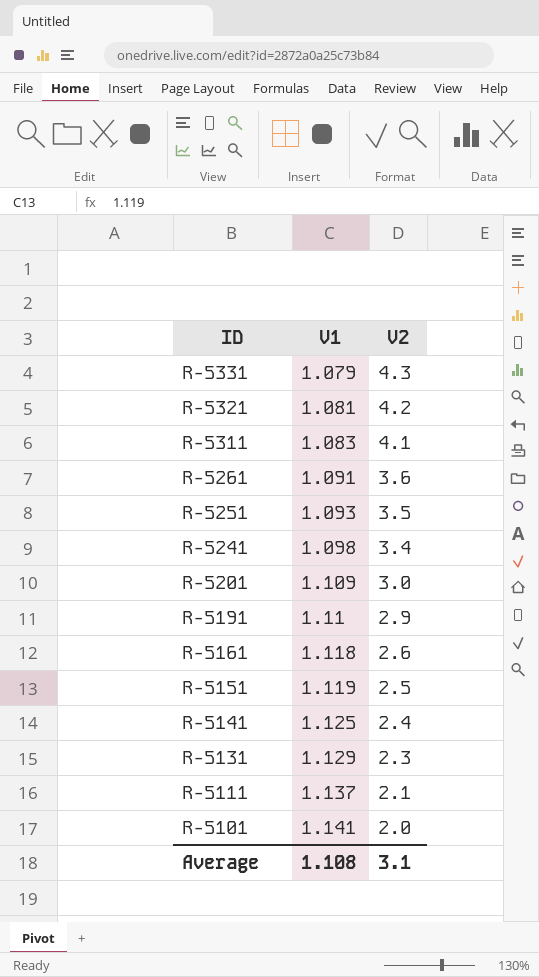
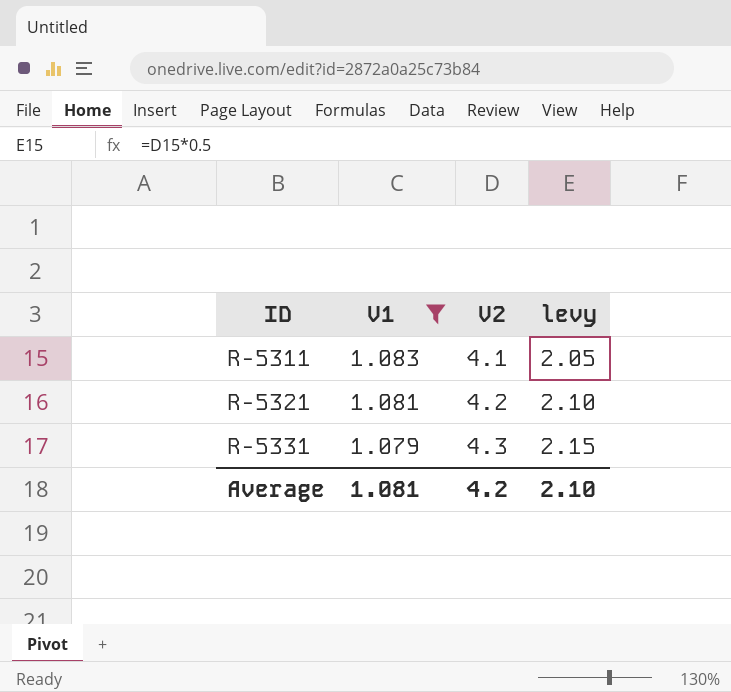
filter: none -> V1 <= 1.083
row order: ID descending -> ID ascending
column levy | formula: none -> [V2] * 0.5
Average | V1: 1.108 -> 1.081
Average | V2: 3.1 -> 4.2

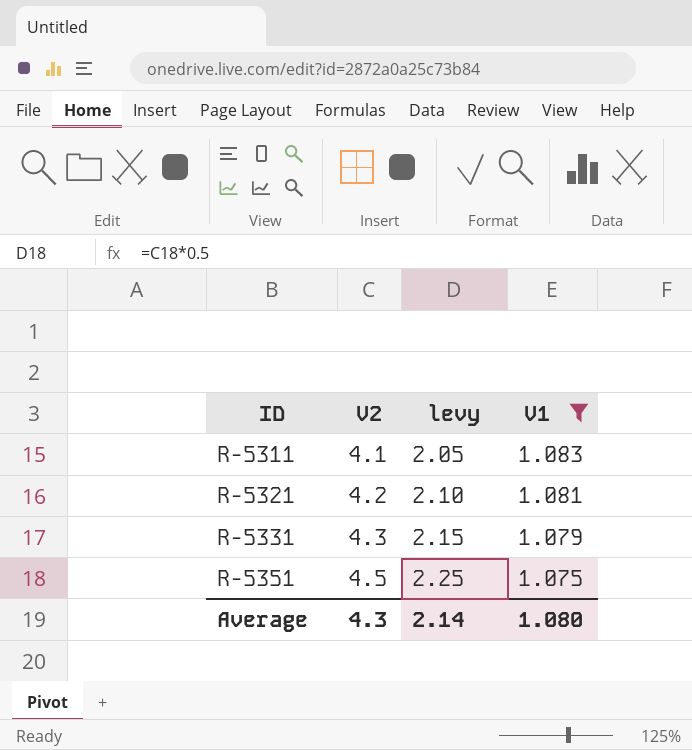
column V1 | position: 2 -> 4
row R-5351: none -> 4.5 | 2.25 | 1.075
Average | V2: 4.2 -> 4.3
Average | levy: 2.10 -> 2.14
Average | V1: 1.081 -> 1.080

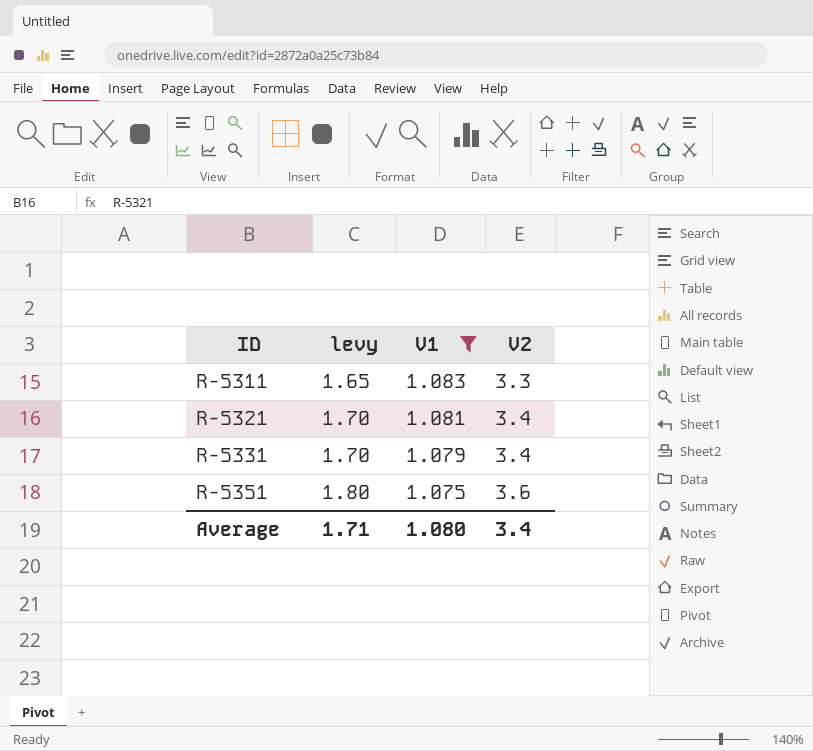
column V2 | position: 2 -> 4
R-5311 | levy: 2.05 -> 1.65
R-5311 | V2: 4.1 -> 3.3
R-5321 | levy: 2.10 -> 1.70
R-5321 | V2: 4.2 -> 3.4
R-5331 | levy: 2.15 -> 1.70
R-5331 | V2: 4.3 -> 3.4
R-5351 | levy: 2.25 -> 1.80
R-5351 | V2: 4.5 -> 3.6
Average | levy: 2.14 -> 1.71
Average | V2: 4.3 -> 3.4

